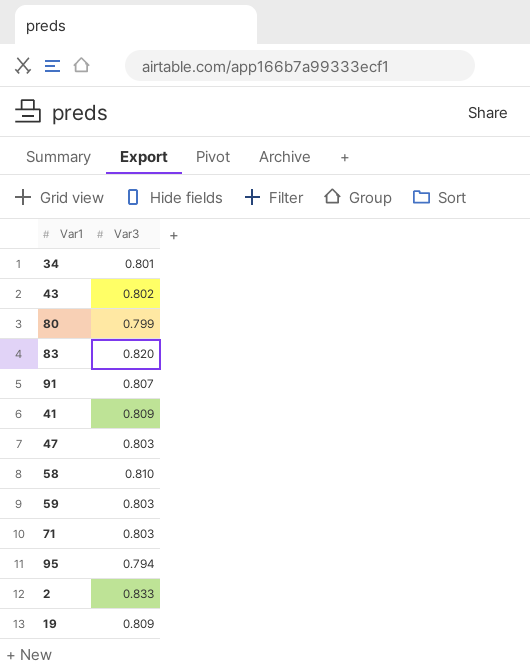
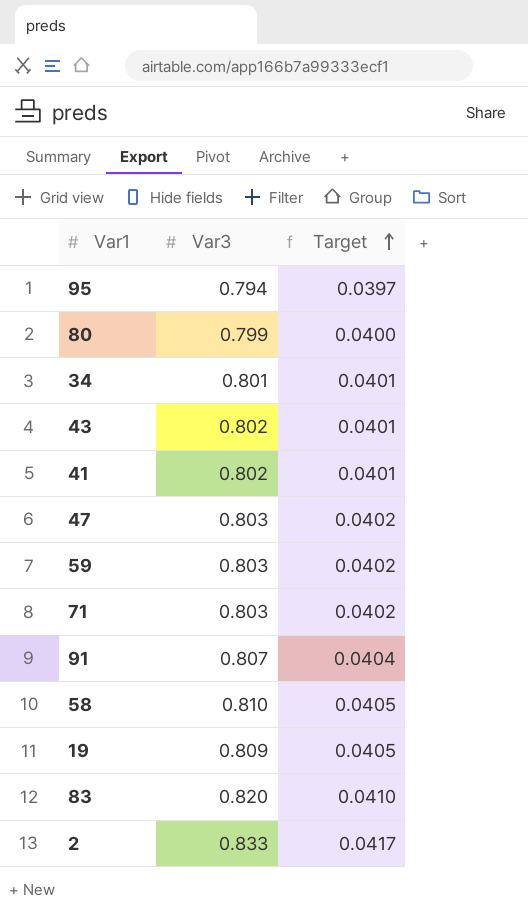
row order: none -> Target ascending
column Target | formula: none -> [Var3] * 0.05
41 | Var3: 0.809 -> 0.802

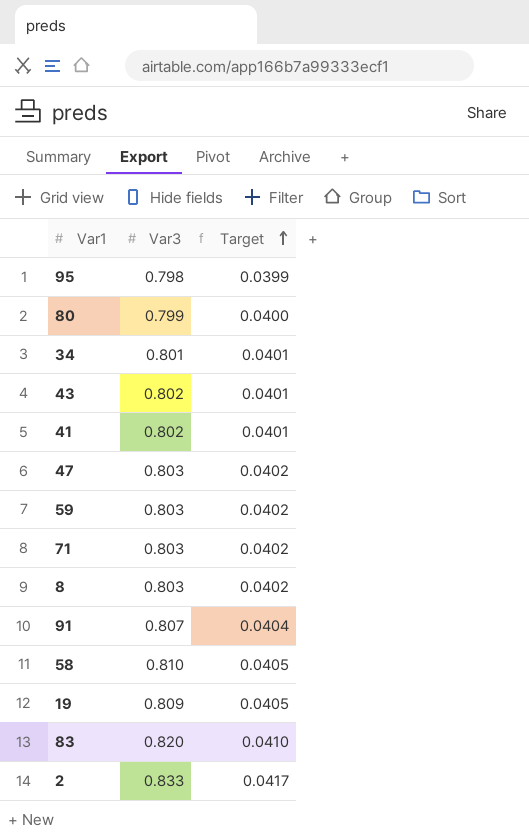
95 | Var3: 0.794 -> 0.798
95 | Target: 0.0397 -> 0.0399
row 8: none -> 0.803 | 0.0402

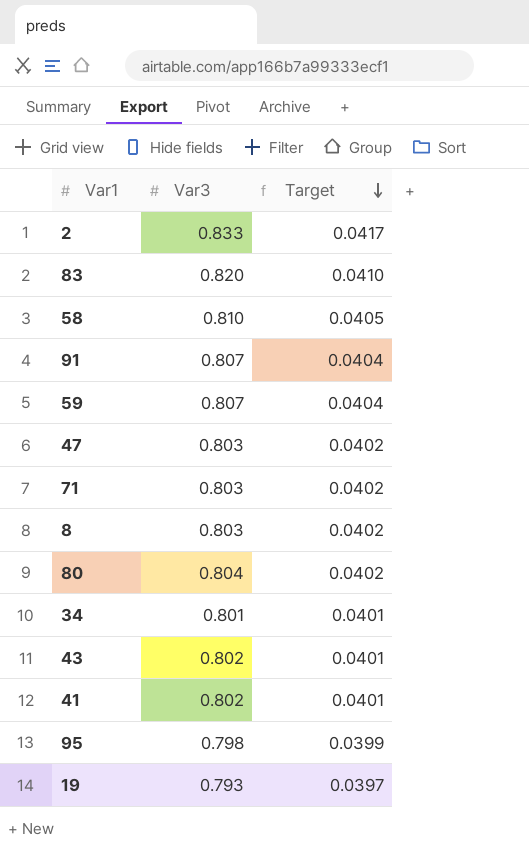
row order: Target ascending -> Target descending
59 | Var3: 0.803 -> 0.807
59 | Target: 0.0402 -> 0.0404
80 | Var3: 0.799 -> 0.804
80 | Target: 0.0400 -> 0.0402
19 | Var3: 0.809 -> 0.793
19 | Target: 0.0405 -> 0.0397

